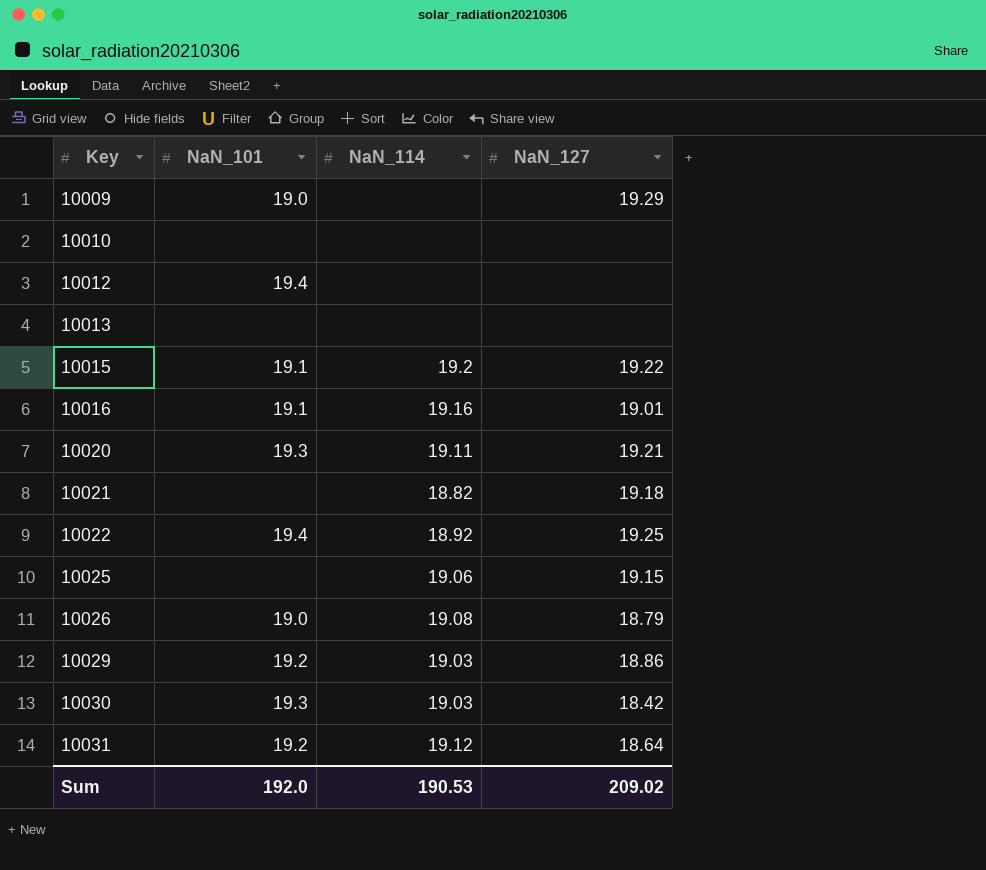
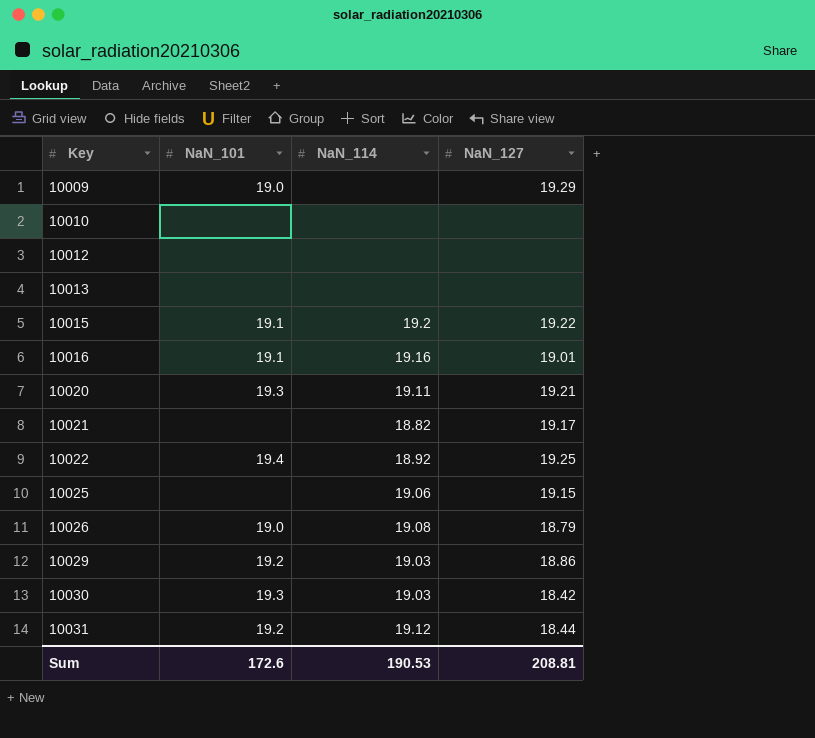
10012 | NaN_101: 19.4 -> none
10021 | NaN_127: 19.18 -> 19.17
10031 | NaN_127: 18.64 -> 18.44
Sum | NaN_101: 192.0 -> 172.6
Sum | NaN_127: 209.02 -> 208.81

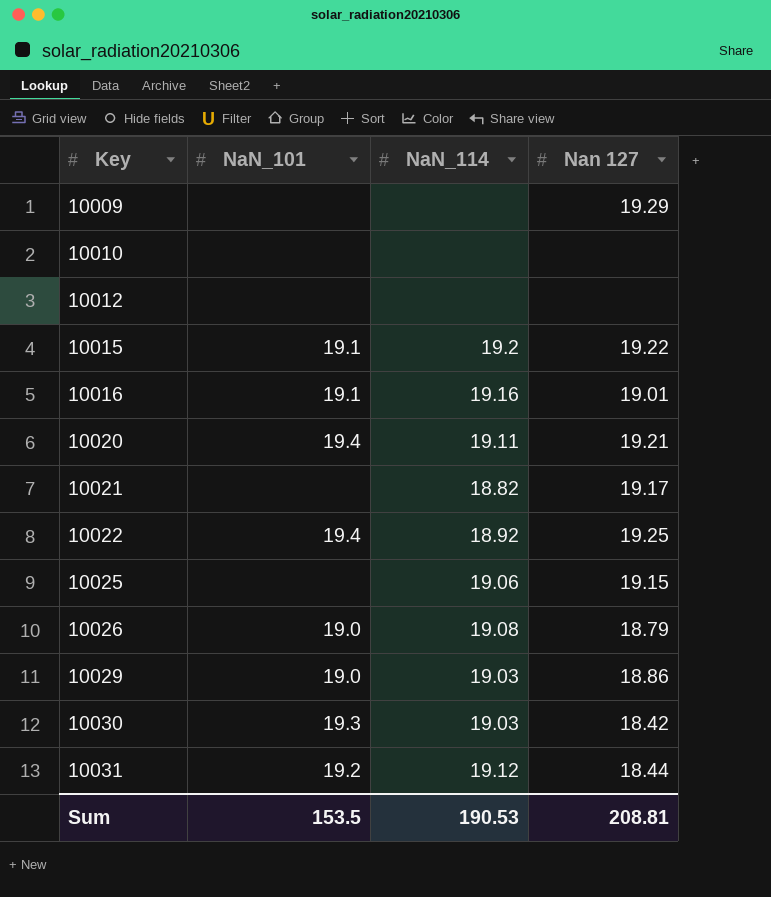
column name: NaN_127 -> Nan 127
row 10013: none | none | none -> none
10009 | NaN_101: 19.0 -> none
10020 | NaN_101: 19.3 -> 19.4
10029 | NaN_101: 19.2 -> 19.0
Sum | NaN_101: 172.6 -> 153.5

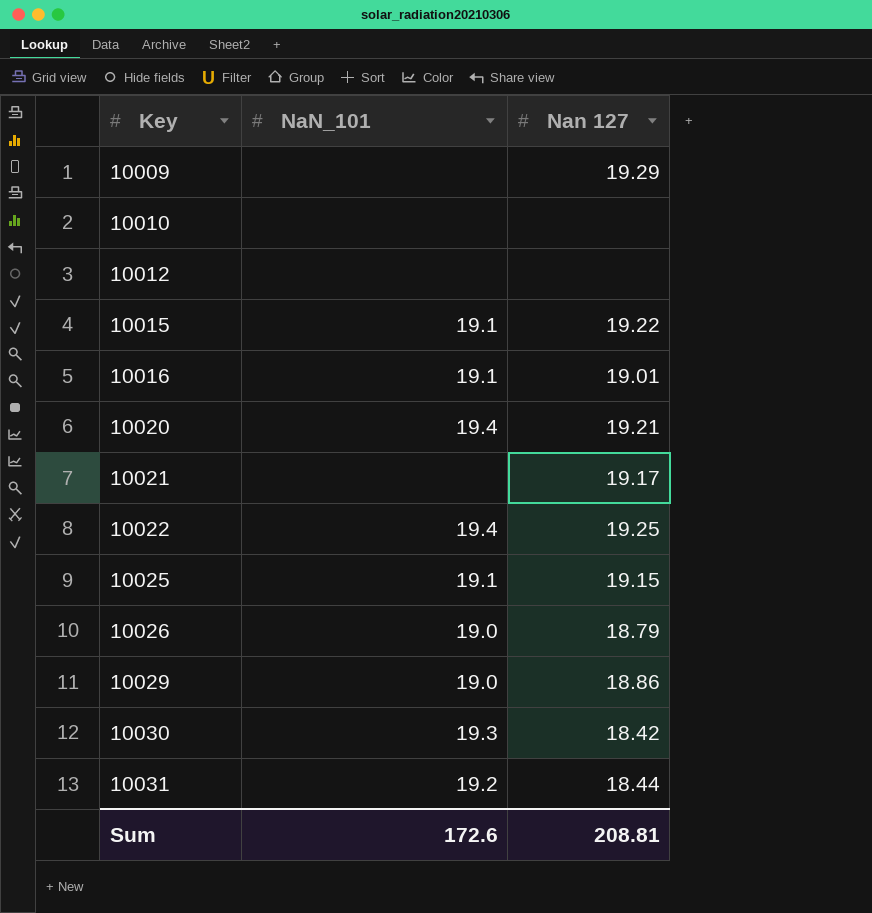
column NaN_114 | position: 3 -> none
10025 | NaN_101: none -> 19.1
Sum | NaN_101: 153.5 -> 172.6

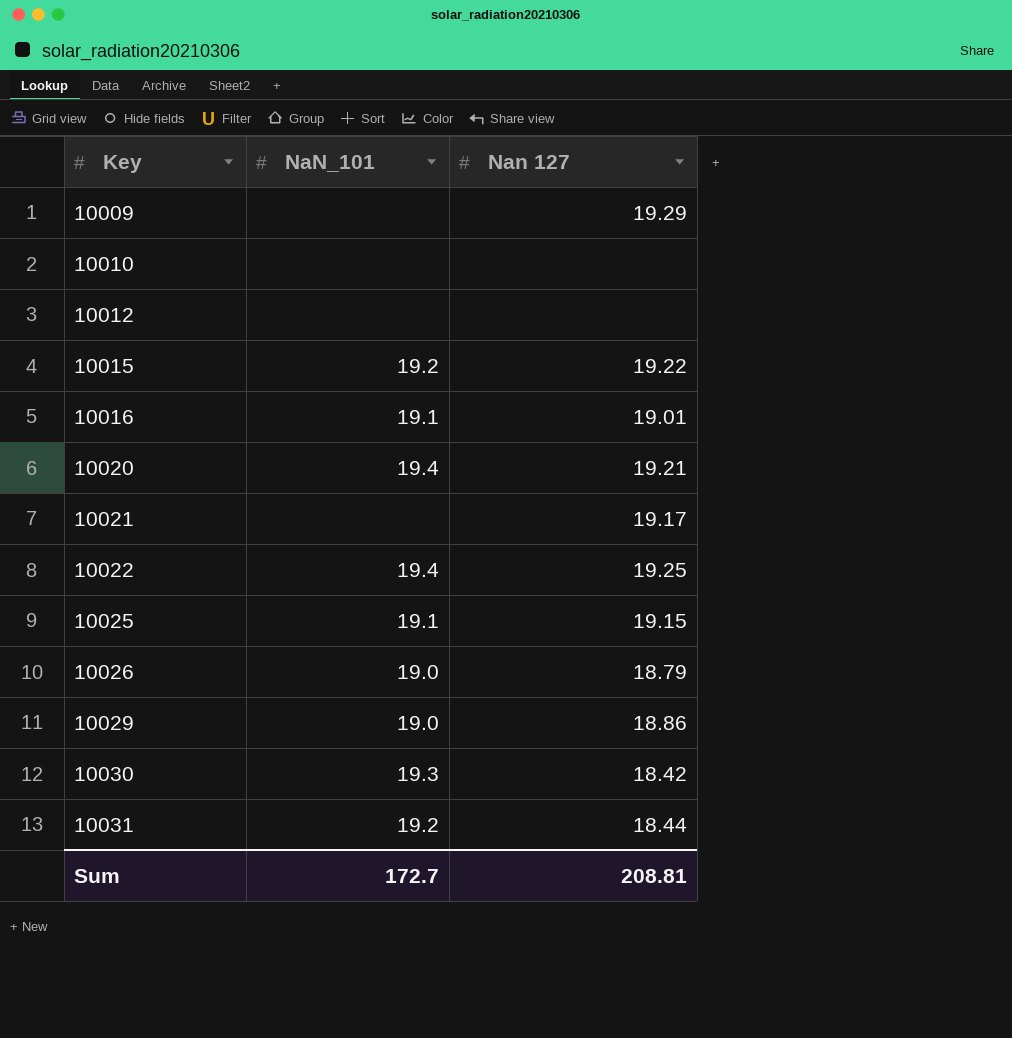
10015 | NaN_101: 19.1 -> 19.2
Sum | NaN_101: 172.6 -> 172.7

